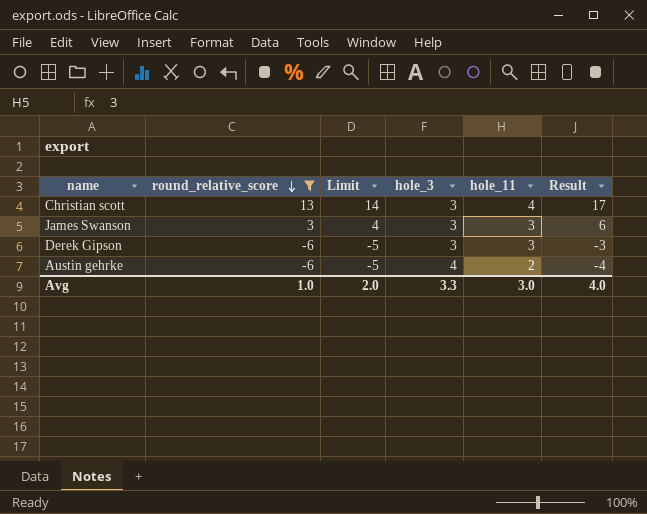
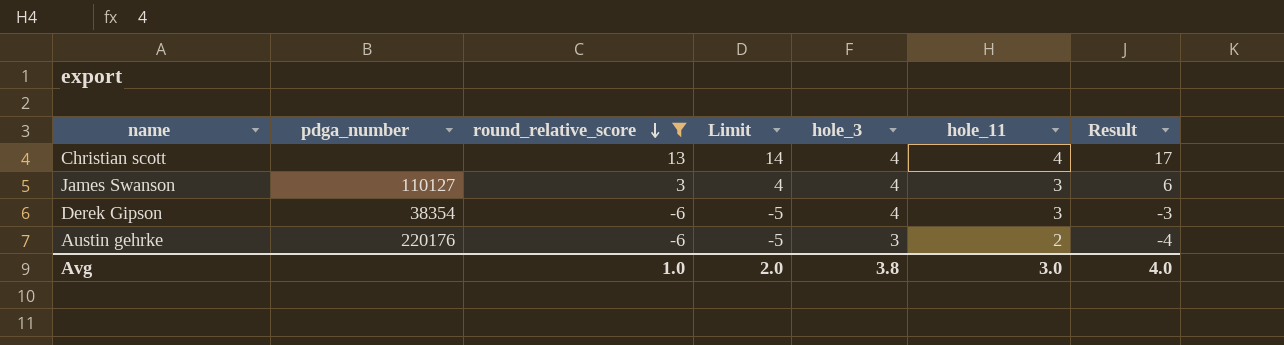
column pdga_number | position: none -> 2
Christian scott | hole_3: 3 -> 4
James Swanson | hole_3: 3 -> 4
Derek Gipson | hole_3: 3 -> 4
Austin gehrke | hole_3: 4 -> 3
Avg | hole_3: 3.3 -> 3.8

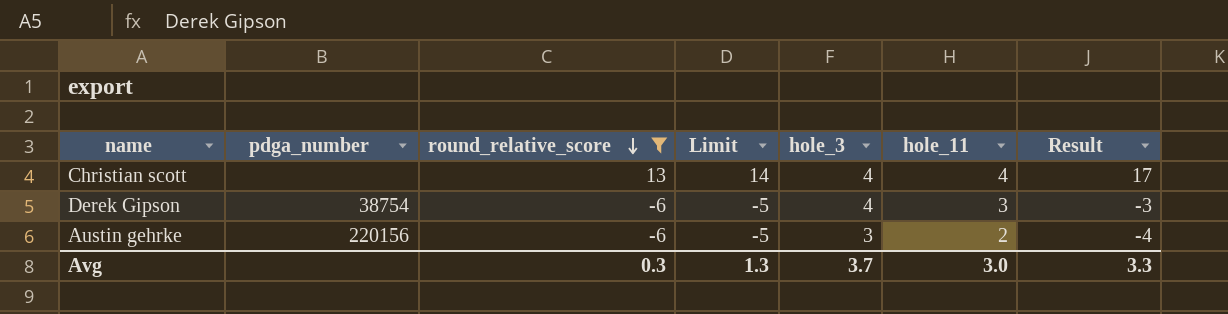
row James Swanson: 110127 | 3 | 4 | 4 | 3 | 6 -> none
Derek Gipson | pdga_number: 38354 -> 38754
Austin gehrke | pdga_number: 220176 -> 220156
Avg | round_relative_score: 1.0 -> 0.3
Avg | Limit: 2.0 -> 1.3
Avg | hole_3: 3.8 -> 3.7
Avg | Result: 4.0 -> 3.3

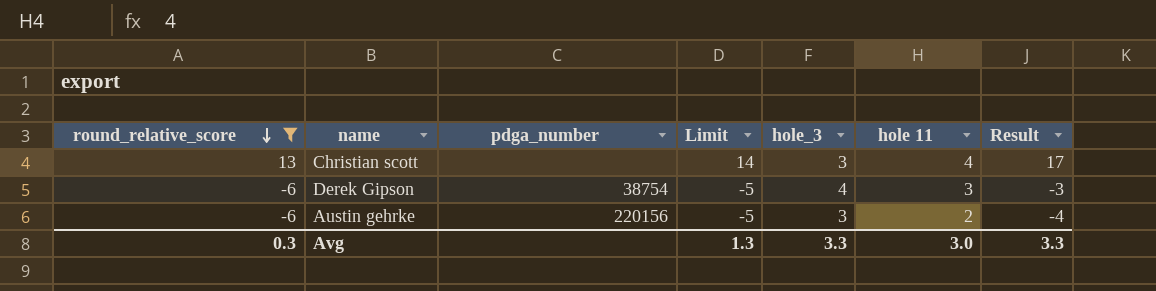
column round_relative_score | position: 3 -> 1
column name: hole_11 -> hole 11
Christian scott | hole_3: 4 -> 3
Avg | hole_3: 3.7 -> 3.3

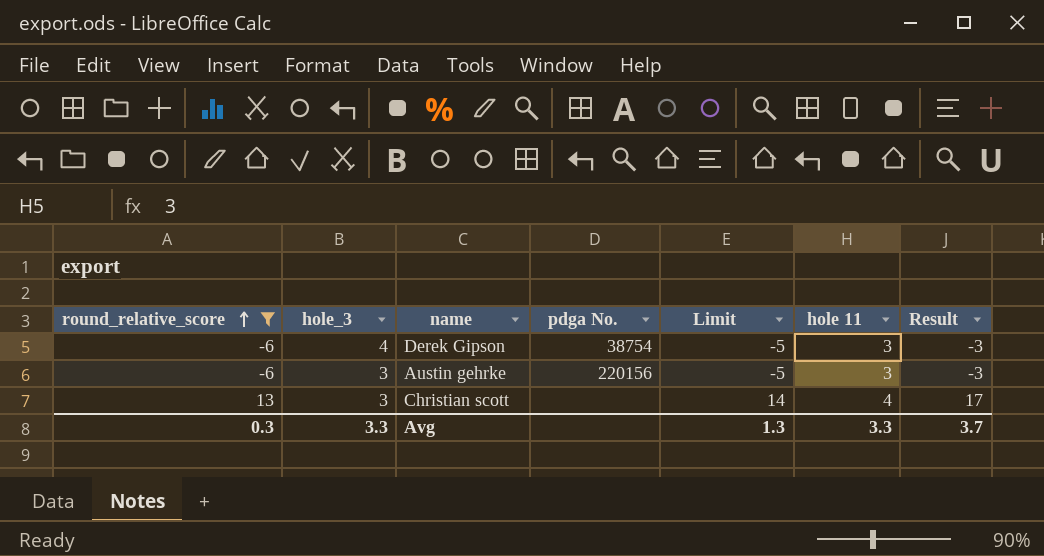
row order: round_relative_score descending -> round_relative_score ascending
column hole_3 | position: 5 -> 2
column name: pdga_number -> pdga No.
Austin gehrke | hole 11: 2 -> 3
Austin gehrke | Result: -4 -> -3
Avg | hole 11: 3.0 -> 3.3
Avg | Result: 3.3 -> 3.7

